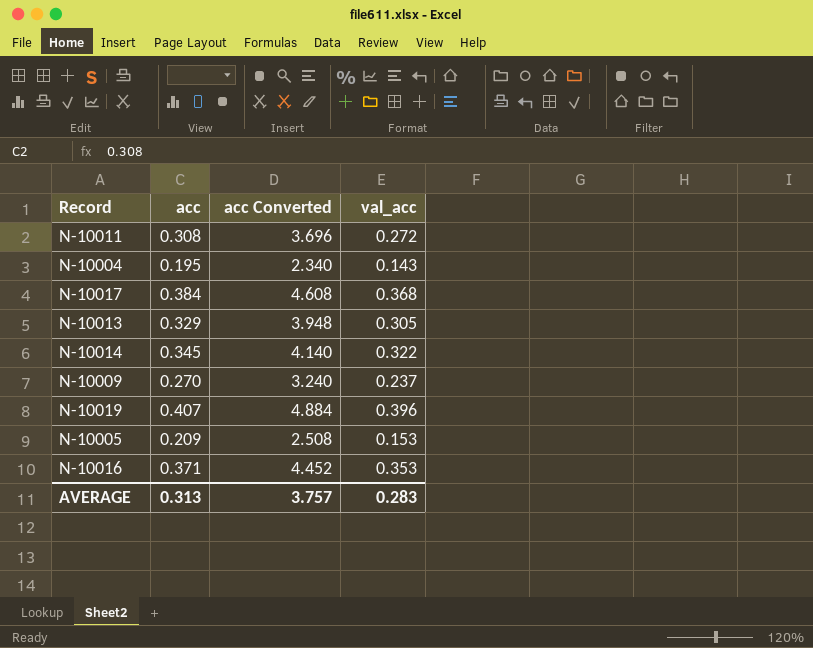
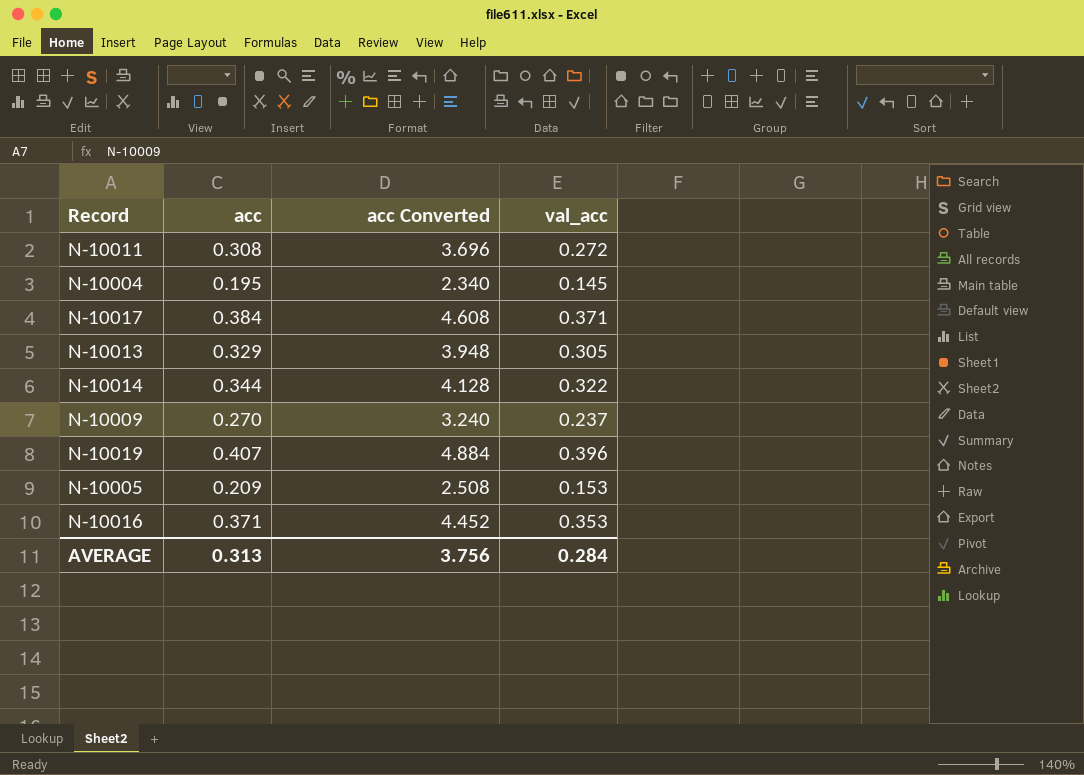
N-10004 | val_acc: 0.143 -> 0.145
N-10017 | val_acc: 0.368 -> 0.371
N-10014 | acc: 0.345 -> 0.344
N-10014 | acc Converted: 4.140 -> 4.128
AVERAGE | acc Converted: 3.757 -> 3.756
AVERAGE | val_acc: 0.283 -> 0.284

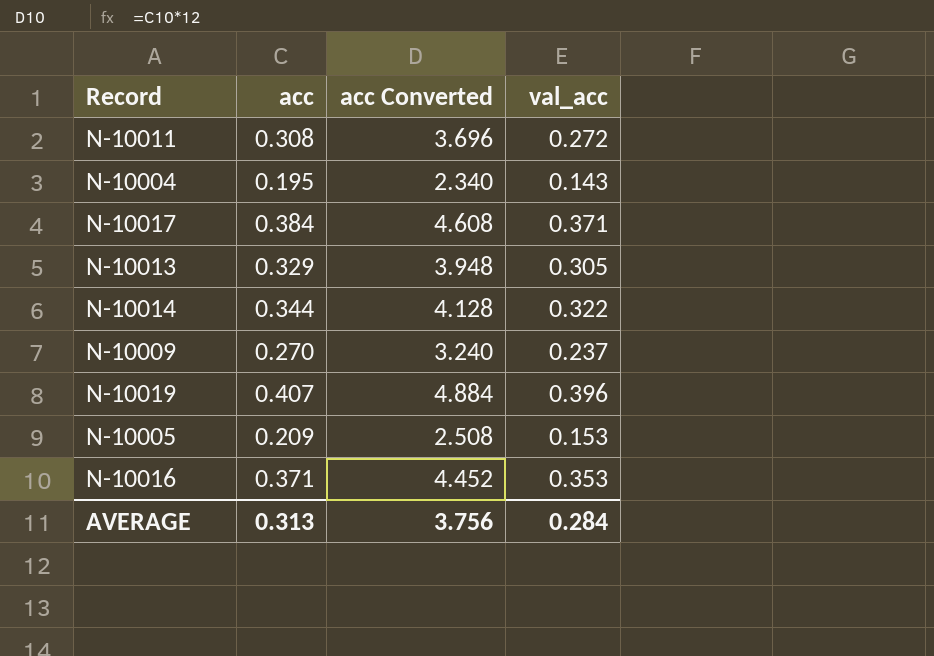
N-10004 | val_acc: 0.145 -> 0.143

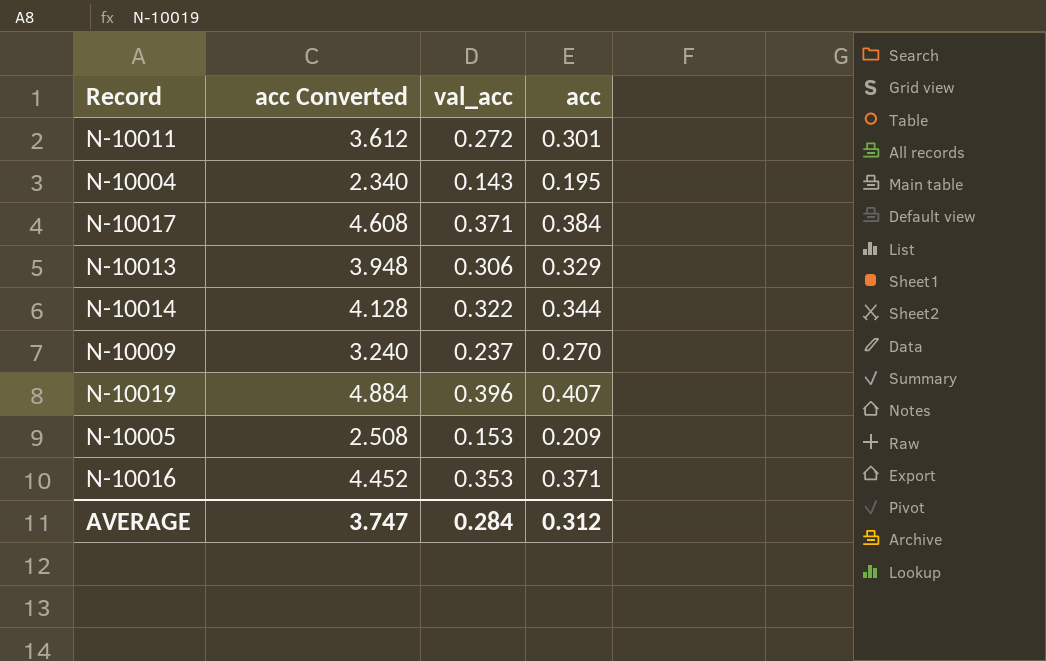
column acc | position: 2 -> 4
N-10011 | acc Converted: 3.696 -> 3.612
N-10011 | acc: 0.308 -> 0.301
N-10013 | val_acc: 0.305 -> 0.306
AVERAGE | acc Converted: 3.756 -> 3.747
AVERAGE | acc: 0.313 -> 0.312

